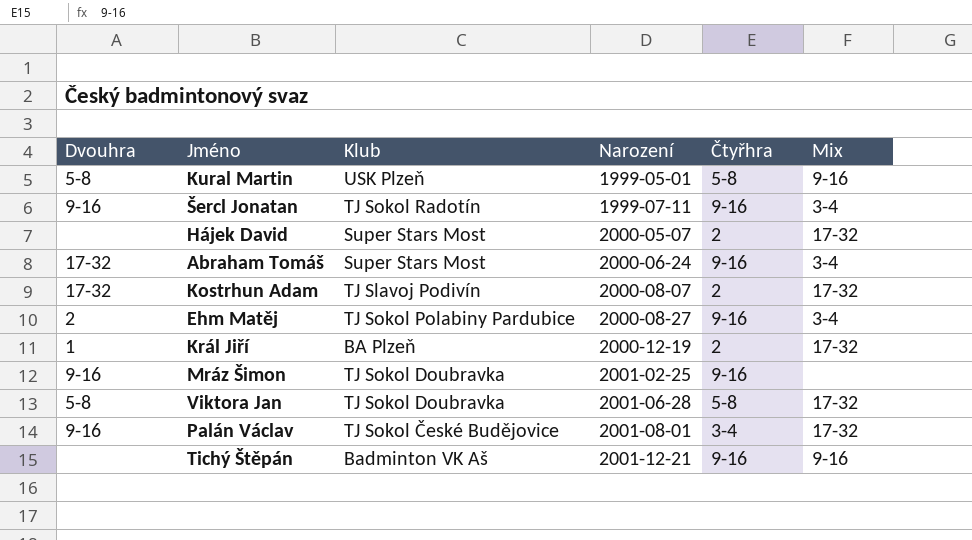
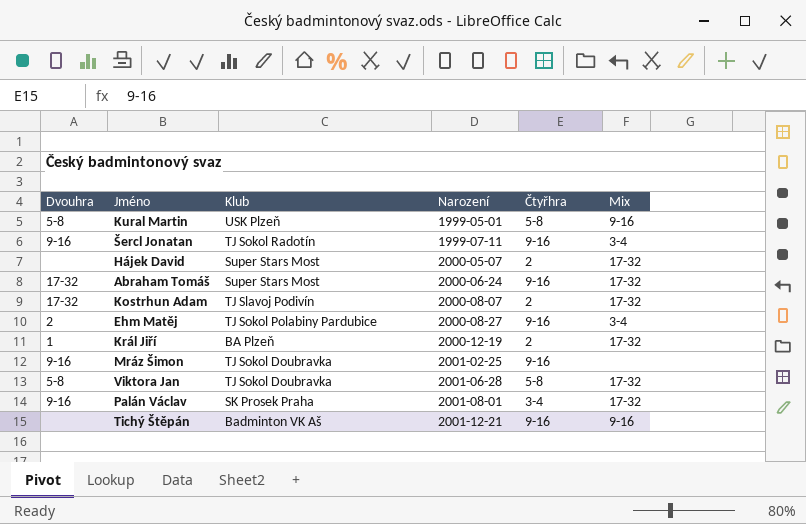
Abraham Tomáš | Mix: 3-4 -> 17-32
Palán Václav | Klub: TJ Sokol České Budějovice -> SK Prosek Praha

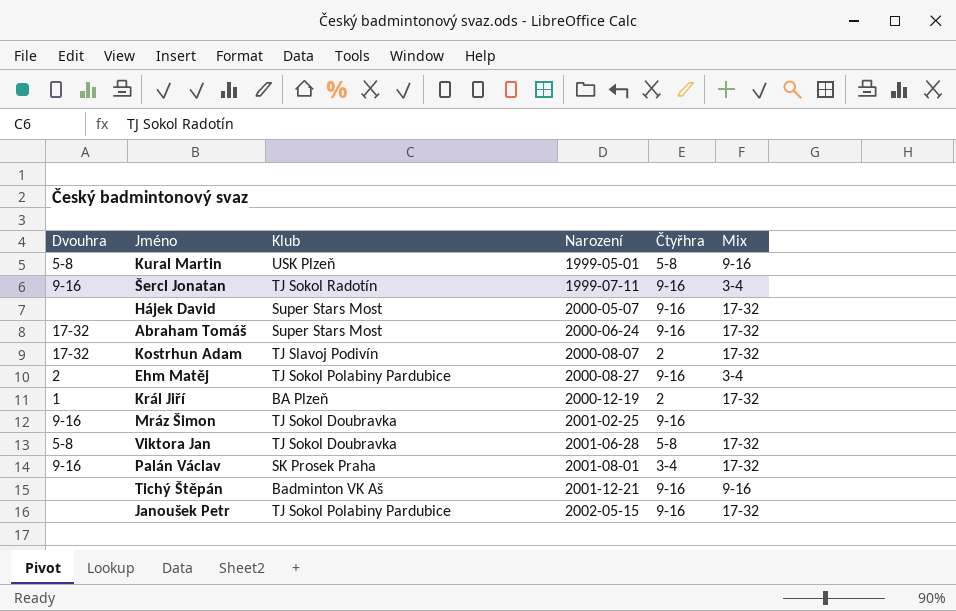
Hájek David | Čtyřhra: 2 -> 9-16
row Janoušek Petr: none -> none | TJ Sokol Polabiny Pardubice | 2002-05-15 | 9-16 | 17-32

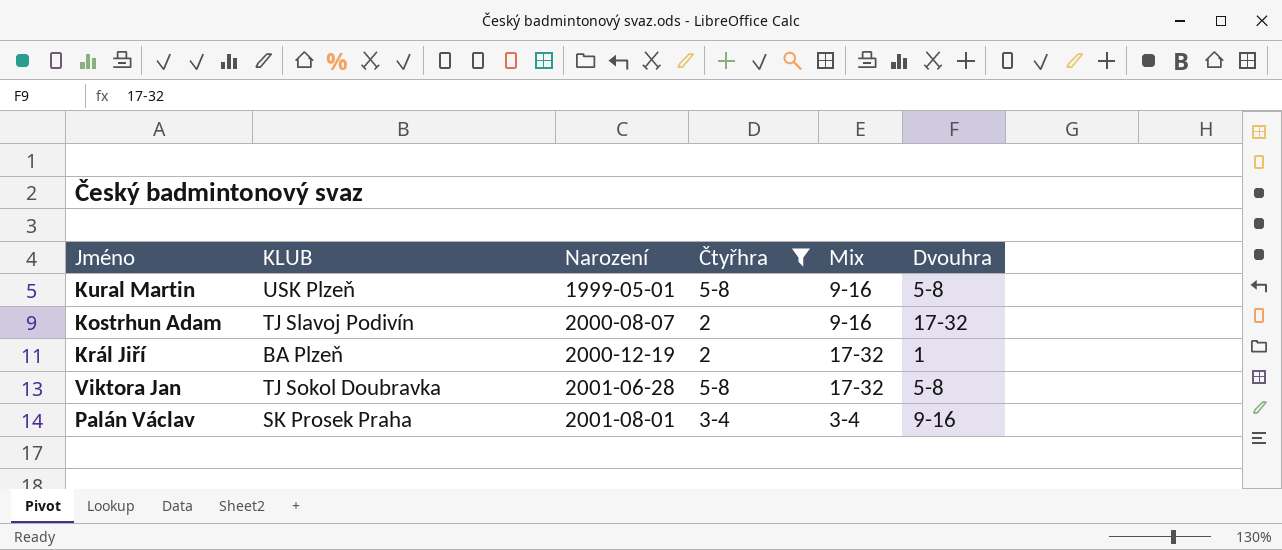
filter: none -> Čtyřhra != 9-16
column name: Klub -> KLUB
column Dvouhra | position: 1 -> 6
Kostrhun Adam | Mix: 17-32 -> 9-16
Palán Václav | Mix: 17-32 -> 3-4

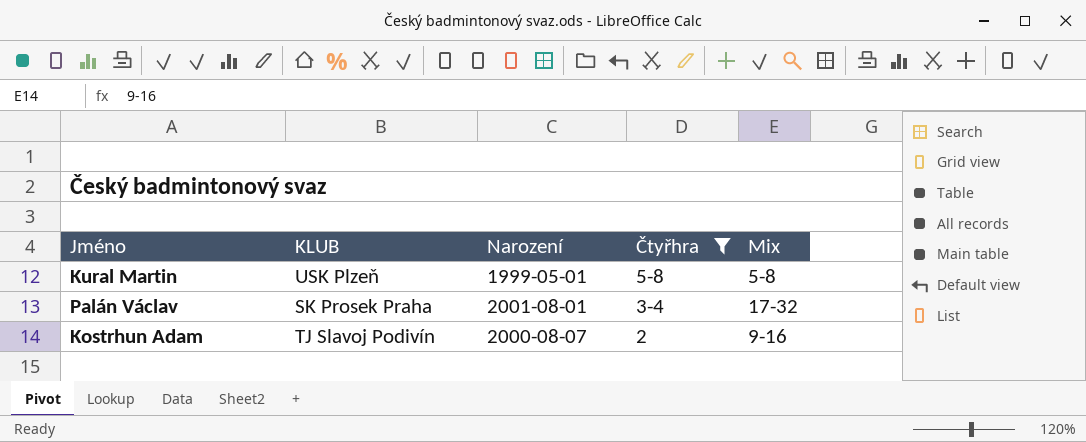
row order: Narození ascending -> Čtyřhra descending
column Dvouhra | position: 6 -> none
row Král Jiří: BA Plzeň | 2000-12-19 | 2 | 17-32 | 1 -> none
row Viktora Jan: TJ Sokol Doubravka | 2001-06-28 | 5-8 | 17-32 | 5-8 -> none
Kural Martin | Mix: 9-16 -> 5-8
Palán Václav | Mix: 3-4 -> 17-32

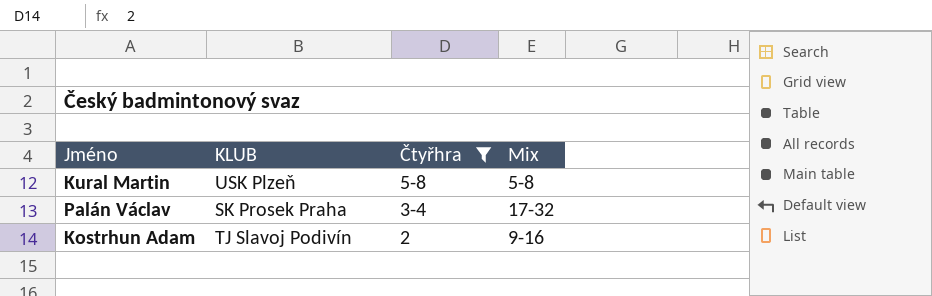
column Narození | position: 3 -> none

